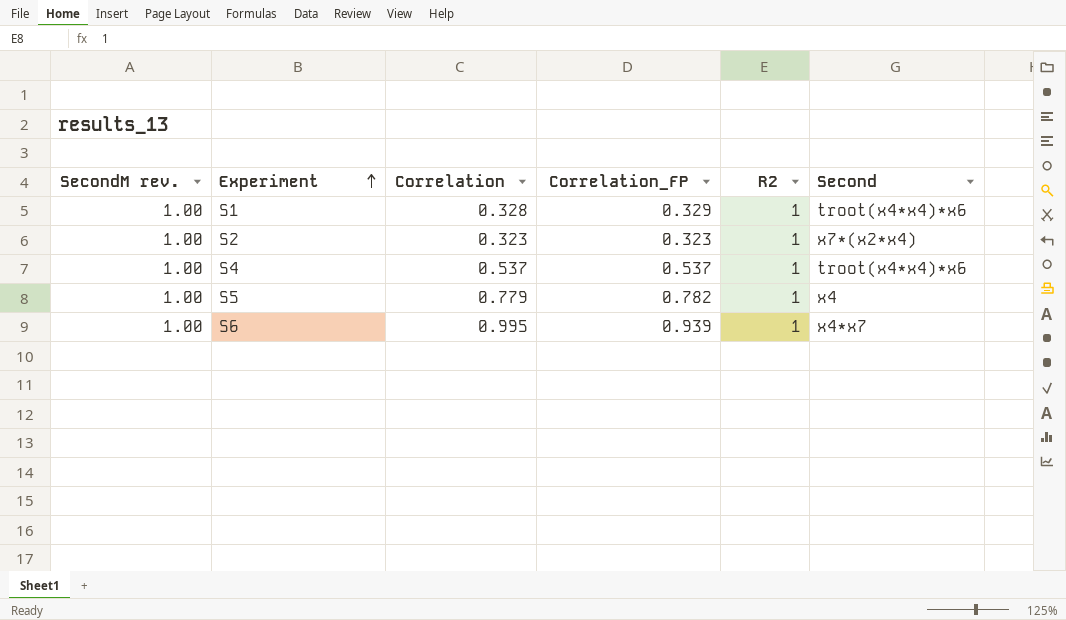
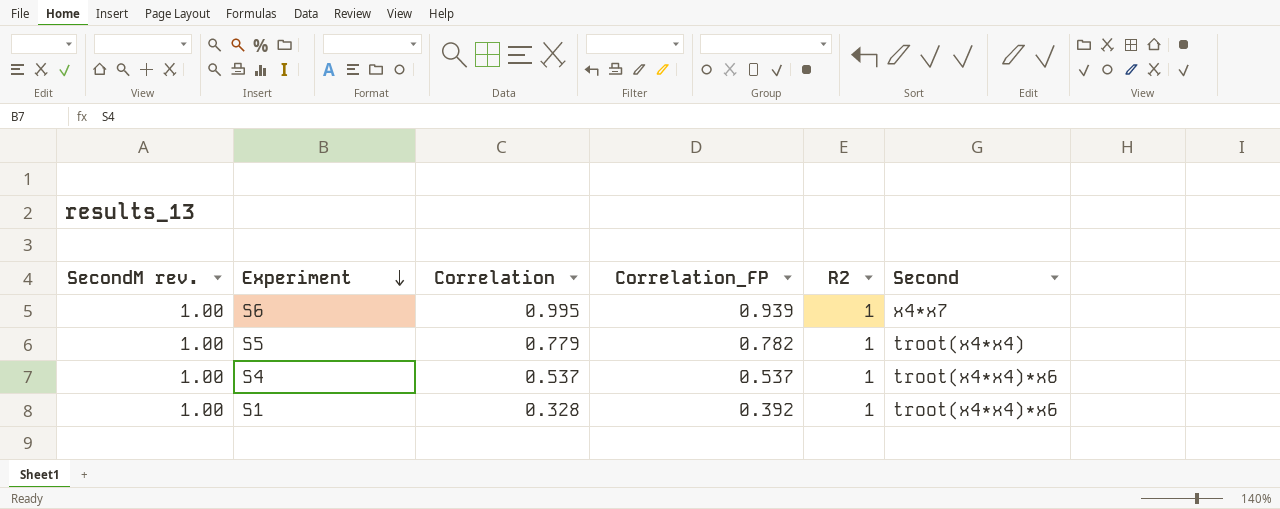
row order: Experiment ascending -> Experiment descending
row S2: 1.00 | 0.323 | 0.323 | 1 | x7*(x2*x4) -> none
S5 | Second: x4 -> troot(x4*x4)
S1 | Correlation_FP: 0.329 -> 0.392

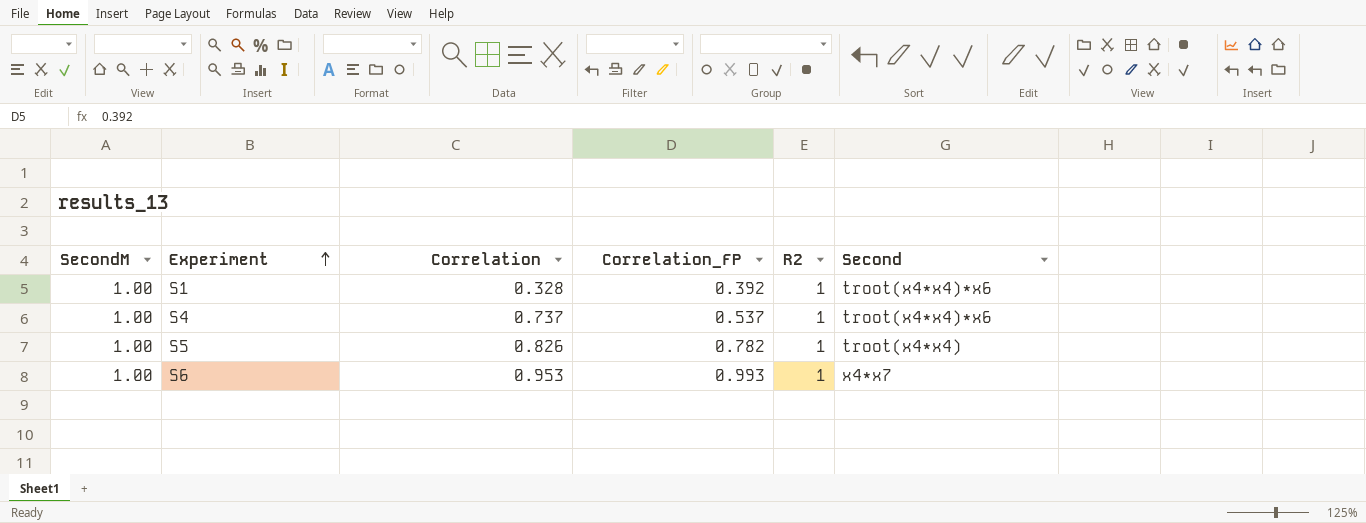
row order: Experiment descending -> Experiment ascending
column name: SecondM rev. -> SecondM
S4 | Correlation: 0.537 -> 0.737
S5 | Correlation: 0.779 -> 0.826
S6 | Correlation: 0.995 -> 0.953
S6 | Correlation_FP: 0.939 -> 0.993

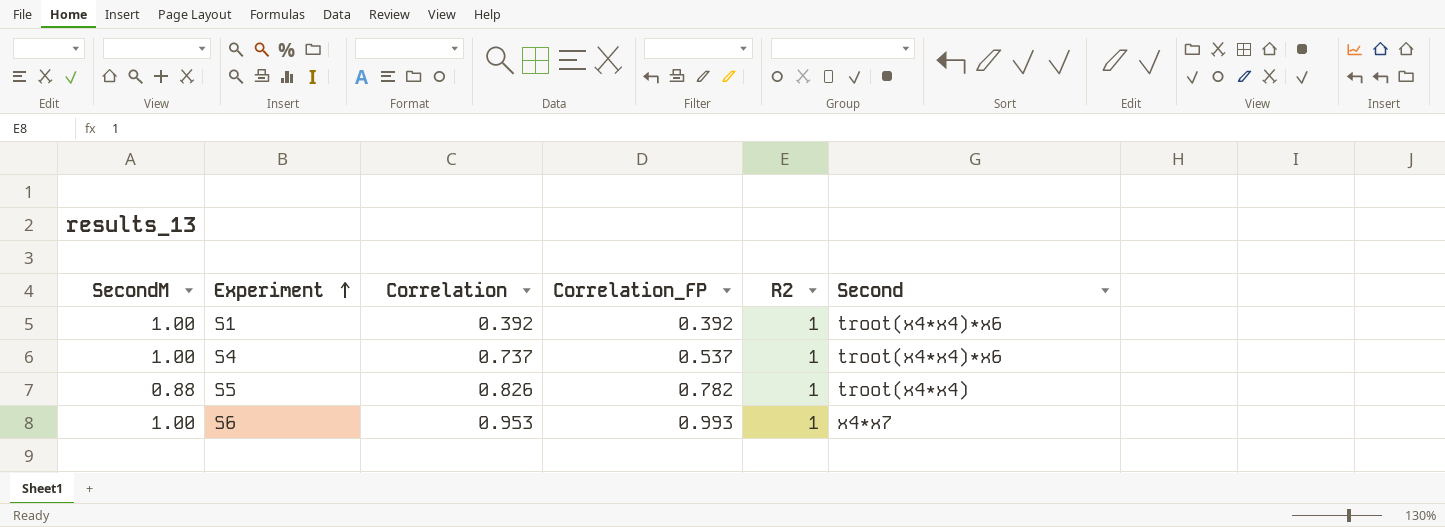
S1 | Correlation: 0.328 -> 0.392
S5 | SecondM: 1.00 -> 0.88

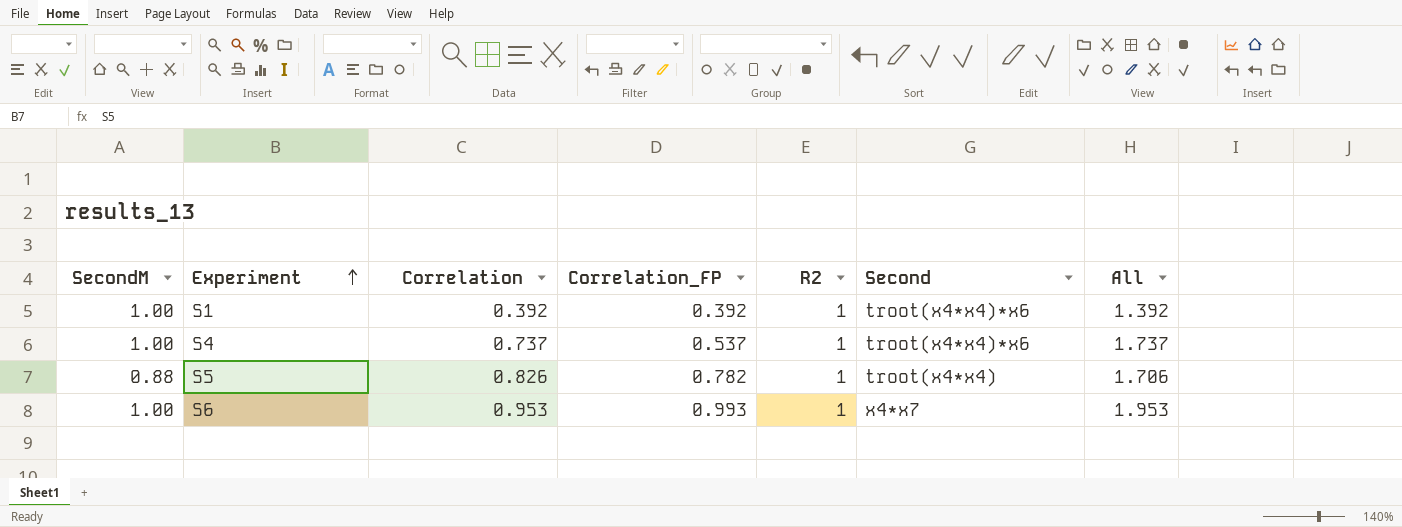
column All | formula: none -> [SecondM] + [Correlation]

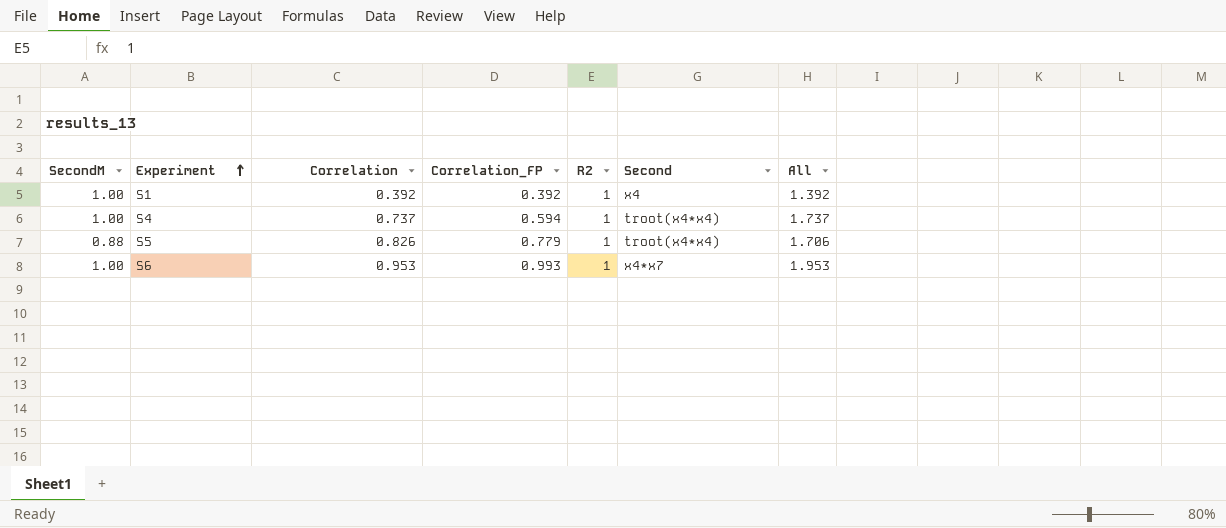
S1 | Second: troot(x4*x4)*x6 -> x4
S4 | Correlation_FP: 0.537 -> 0.594
S4 | Second: troot(x4*x4)*x6 -> troot(x4*x4)
S5 | Correlation_FP: 0.782 -> 0.779

